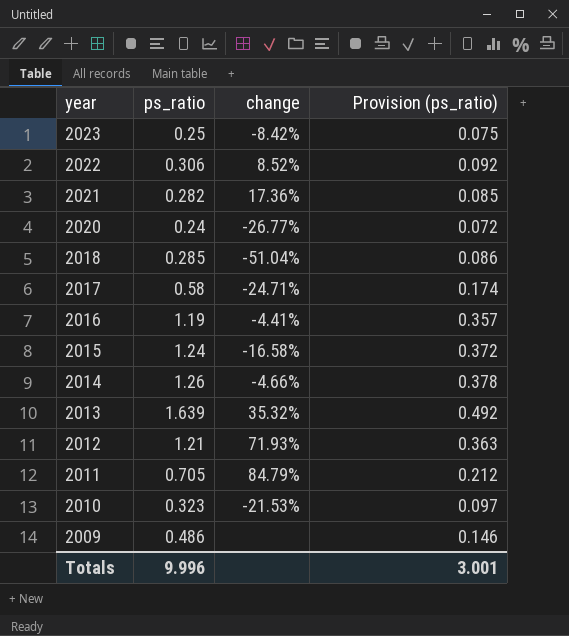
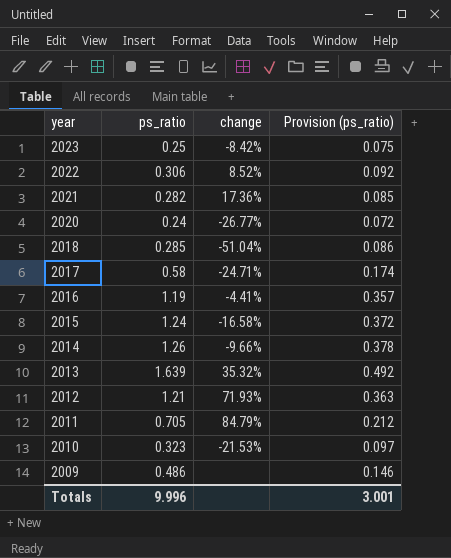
2014 | change: -4.66% -> -9.66%

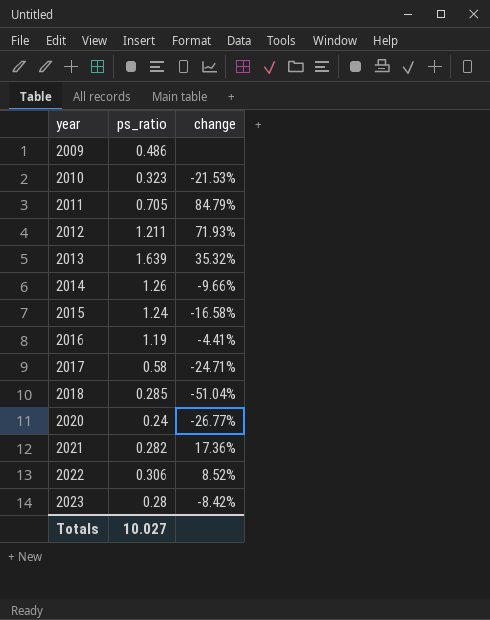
row order: year descending -> year ascending
column Provision (ps_ratio) | formula: [ps_ratio] * 0.3 -> none
2012 | ps_ratio: 1.21 -> 1.211
2023 | ps_ratio: 0.25 -> 0.28
Totals | ps_ratio: 9.996 -> 10.027

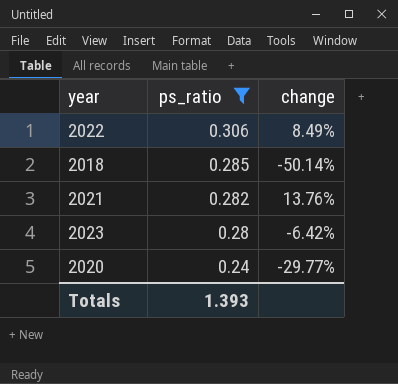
filter: none -> ps_ratio <= 0.306
row order: year ascending -> ps_ratio descending
2022 | change: 8.52% -> 8.49%
2018 | change: -51.04% -> -50.14%
2021 | change: 17.36% -> 13.76%
2023 | change: -8.42% -> -6.42%
2020 | change: -26.77% -> -29.77%
Totals | ps_ratio: 10.027 -> 1.393

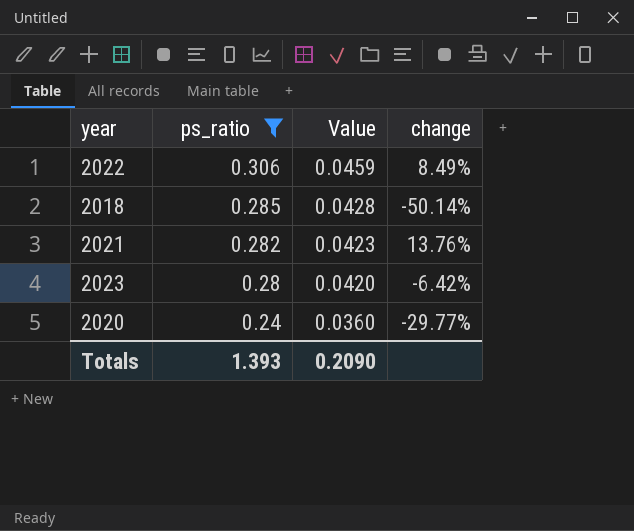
column Value | formula: none -> [ps_ratio] * 0.15

